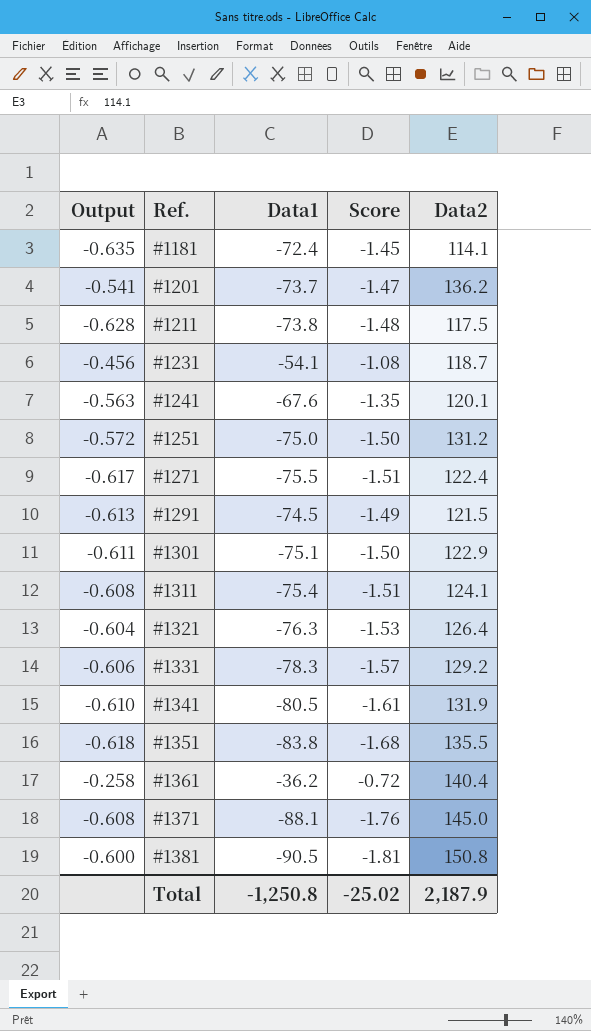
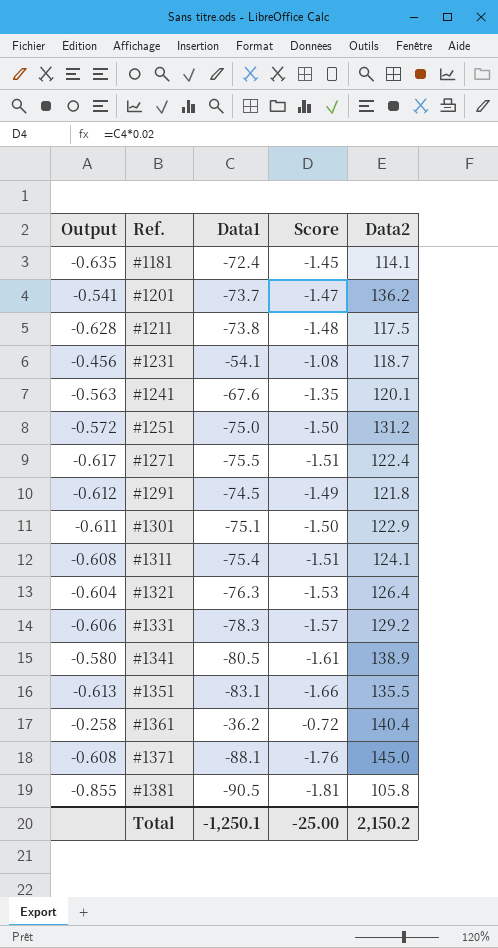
#1291 | Output: -0.613 -> -0.612
#1291 | Data2: 121.5 -> 121.8
#1341 | Output: -0.610 -> -0.580
#1341 | Data2: 131.9 -> 138.9
#1351 | Output: -0.618 -> -0.613
#1351 | Data1: -83.8 -> -83.1
#1351 | Score: -1.68 -> -1.66
#1381 | Output: -0.600 -> -0.855
#1381 | Data2: 150.8 -> 105.8
Total | Data1: -1,250.8 -> -1,250.1
Total | Score: -25.02 -> -25.00
Total | Data2: 2,187.9 -> 2,150.2

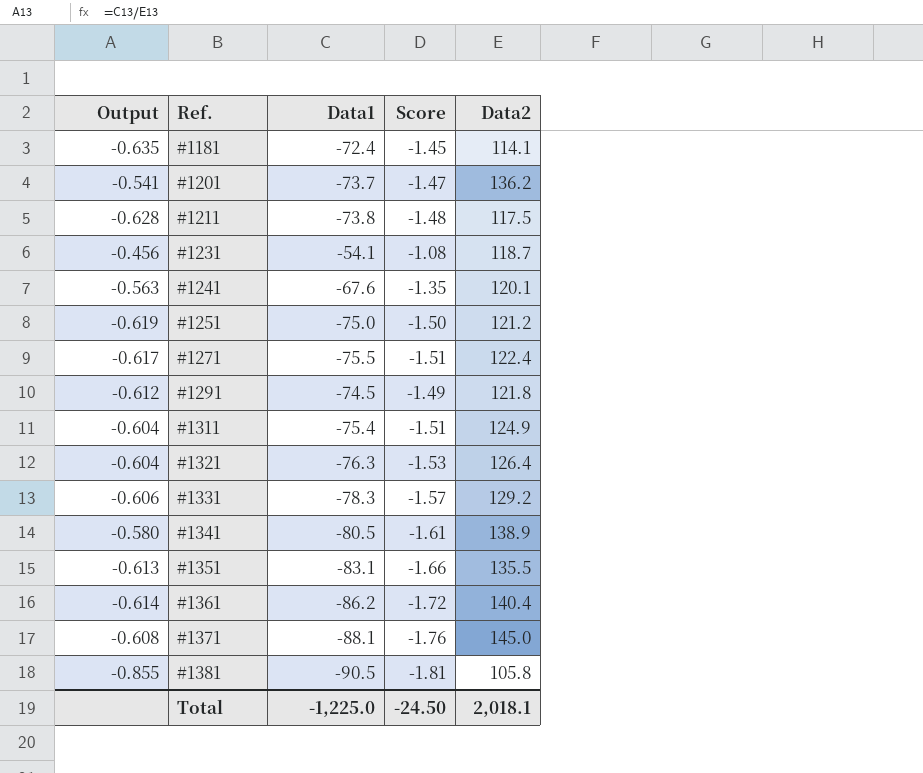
row #1301: -0.611 | -75.1 | -1.50 | 122.9 -> none
#1251 | Output: -0.572 -> -0.619
#1251 | Data2: 131.2 -> 121.2
#1311 | Output: -0.608 -> -0.604
#1311 | Data2: 124.1 -> 124.9
#1361 | Output: -0.258 -> -0.614
#1361 | Data1: -36.2 -> -86.2
#1361 | Score: -0.72 -> -1.72
Total | Data1: -1,250.1 -> -1,225.0
Total | Score: -25.00 -> -24.50
Total | Data2: 2,150.2 -> 2,018.1

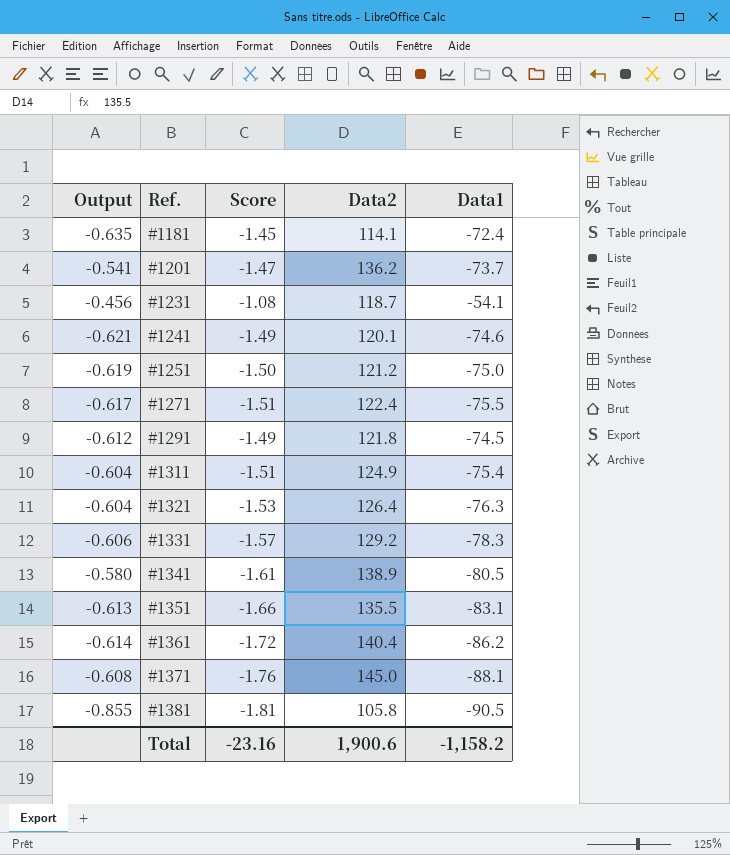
column Data1 | position: 3 -> 5
row #1211: -0.628 | -73.8 | -1.48 | 117.5 -> none
#1241 | Output: -0.563 -> -0.621
#1241 | Score: -1.35 -> -1.49
#1241 | Data1: -67.6 -> -74.6
Total | Score: -24.50 -> -23.16
Total | Data2: 2,018.1 -> 1,900.6
Total | Data1: -1,225.0 -> -1,158.2

